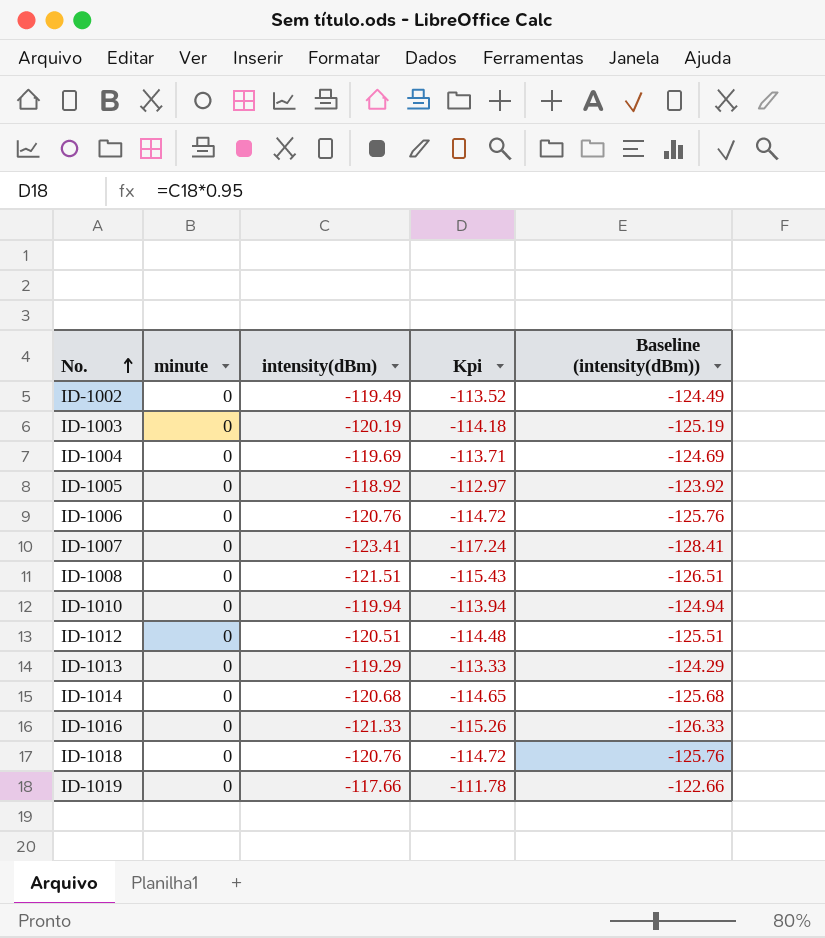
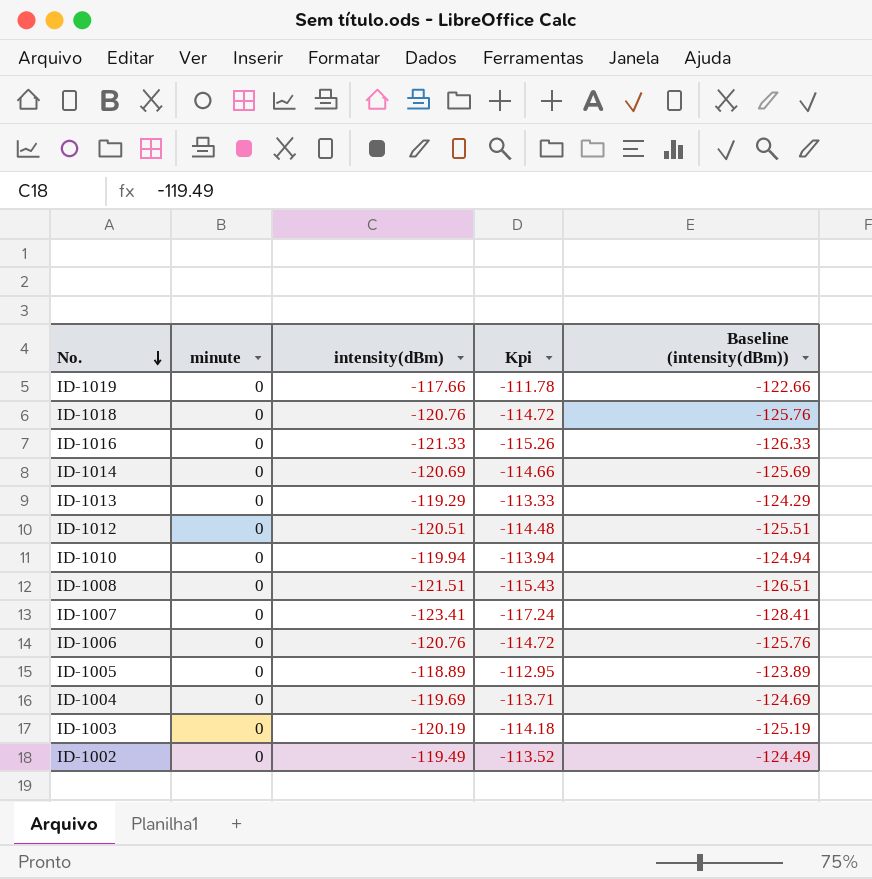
row order: No. ascending -> No. descending
ID-1014 | intensity(dBm): -120.68 -> -120.69
ID-1014 | Kpi: -114.65 -> -114.66
ID-1014 | Baseline (intensity(dBm)): -125.68 -> -125.69
ID-1005 | intensity(dBm): -118.92 -> -118.89
ID-1005 | Kpi: -112.97 -> -112.95
ID-1005 | Baseline (intensity(dBm)): -123.92 -> -123.89

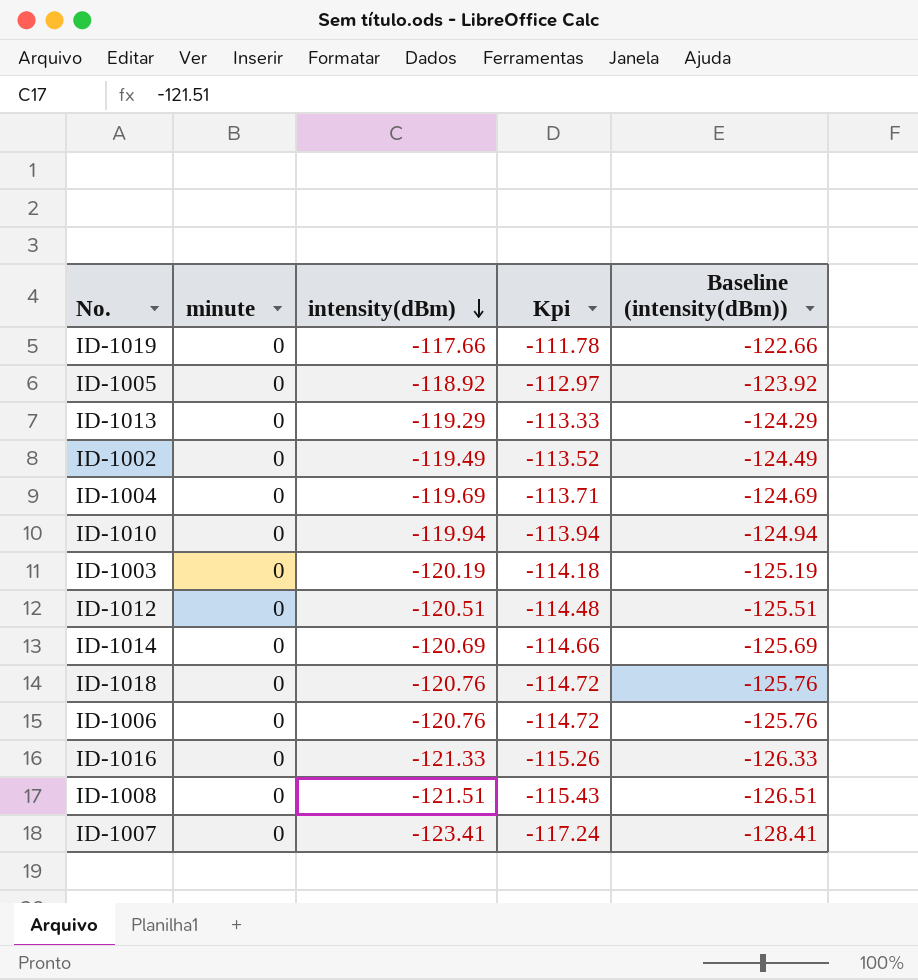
row order: No. descending -> intensity(dBm) descending
ID-1005 | intensity(dBm): -118.89 -> -118.92
ID-1005 | Kpi: -112.95 -> -112.97
ID-1005 | Baseline (intensity(dBm)): -123.89 -> -123.92

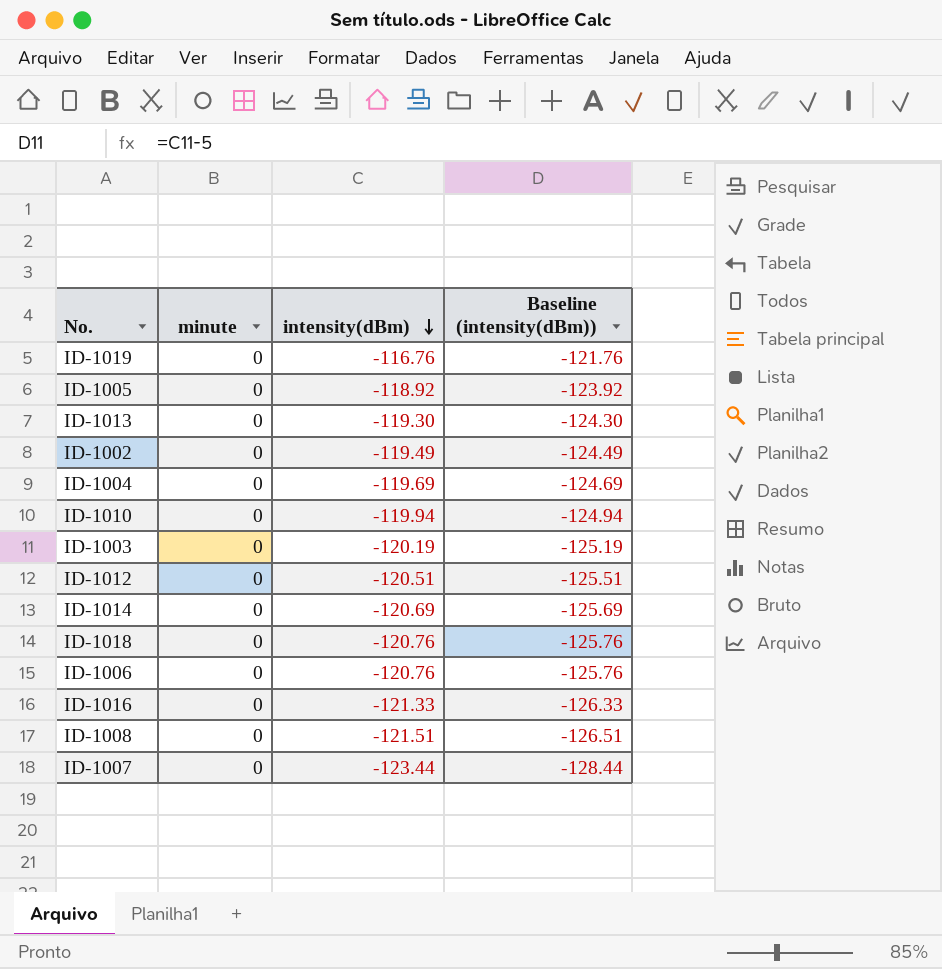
column Kpi | formula: [intensity(dBm)] * 0.95 -> none
ID-1019 | intensity(dBm): -117.66 -> -116.76
ID-1019 | Baseline (intensity(dBm)): -122.66 -> -121.76
ID-1013 | intensity(dBm): -119.29 -> -119.30
ID-1013 | Baseline (intensity(dBm)): -124.29 -> -124.30
ID-1007 | intensity(dBm): -123.41 -> -123.44
ID-1007 | Baseline (intensity(dBm)): -128.41 -> -128.44

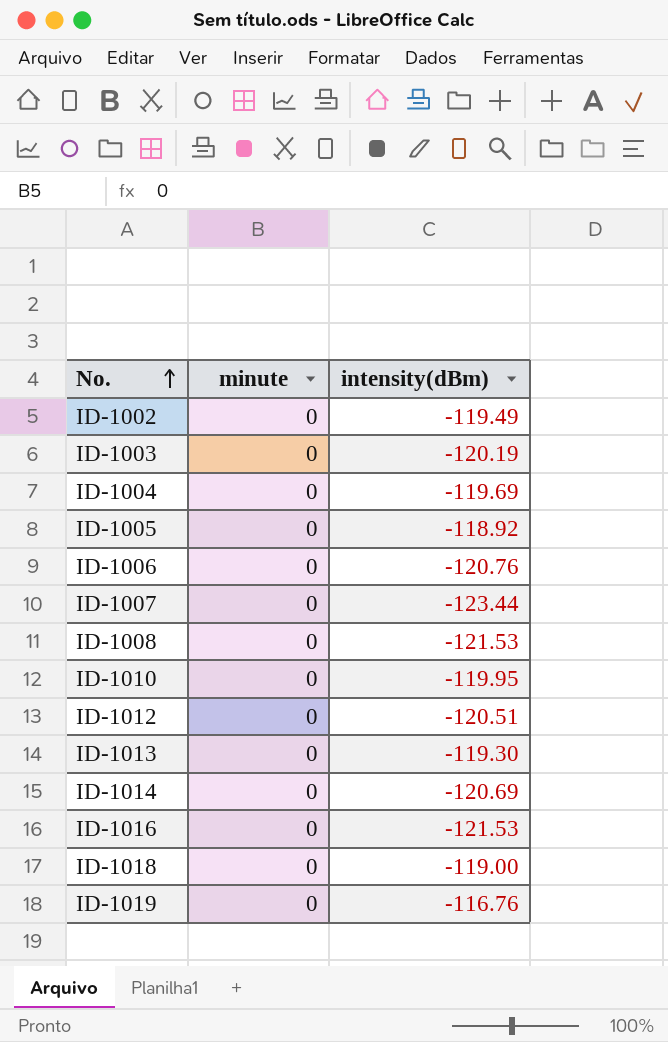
row order: intensity(dBm) descending -> No. ascending
column Baseline (intensity(dBm)) | formula: [intensity(dBm)] - 5 -> none
ID-1008 | intensity(dBm): -121.51 -> -121.53
ID-1010 | intensity(dBm): -119.94 -> -119.95
ID-1016 | intensity(dBm): -121.33 -> -121.53
ID-1018 | intensity(dBm): -120.76 -> -119.00

